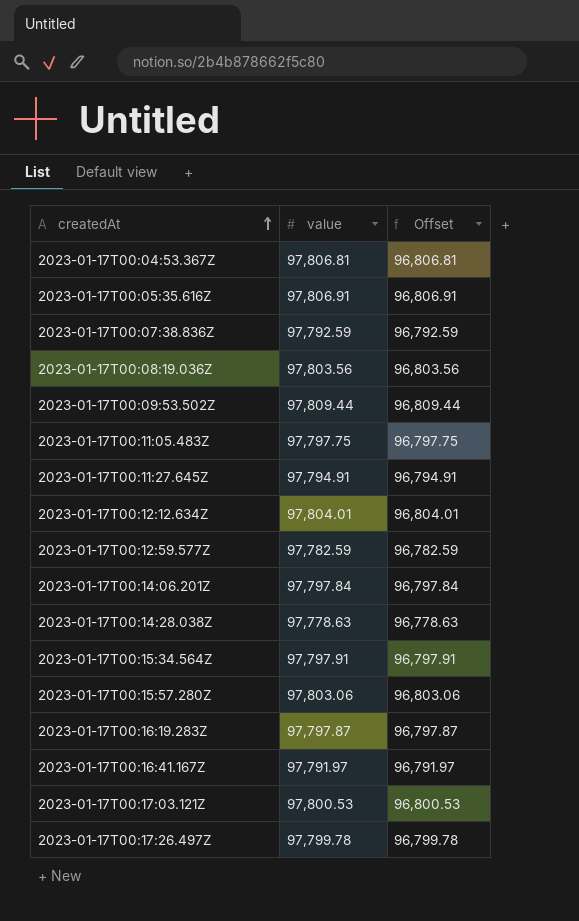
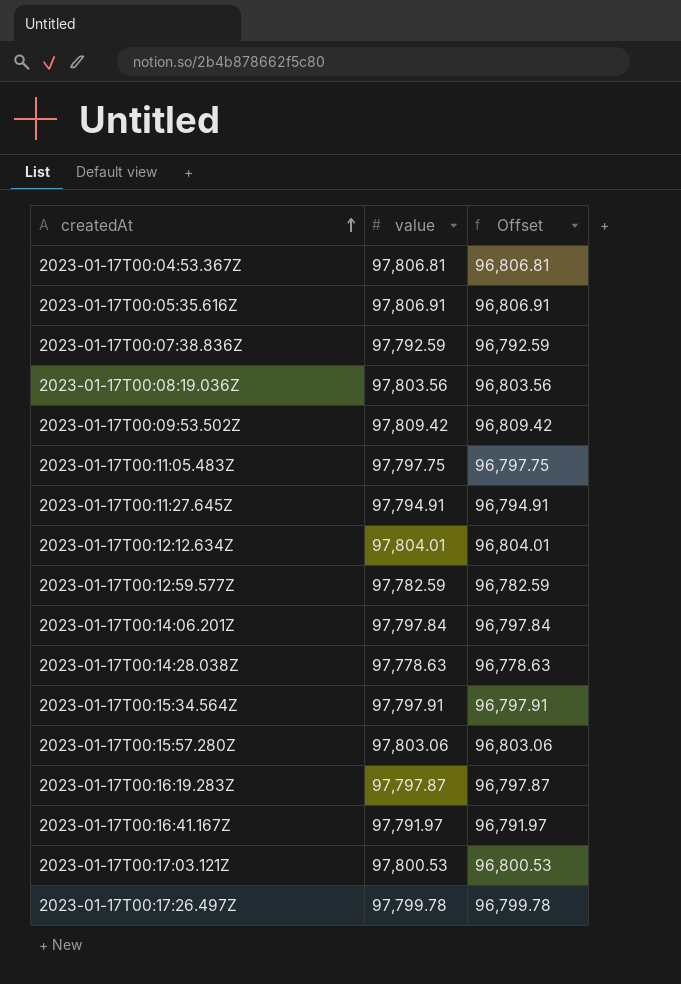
2023-01-17T00:09:53.502Z | value: 97,809.44 -> 97,809.42
2023-01-17T00:09:53.502Z | Offset: 96,809.44 -> 96,809.42

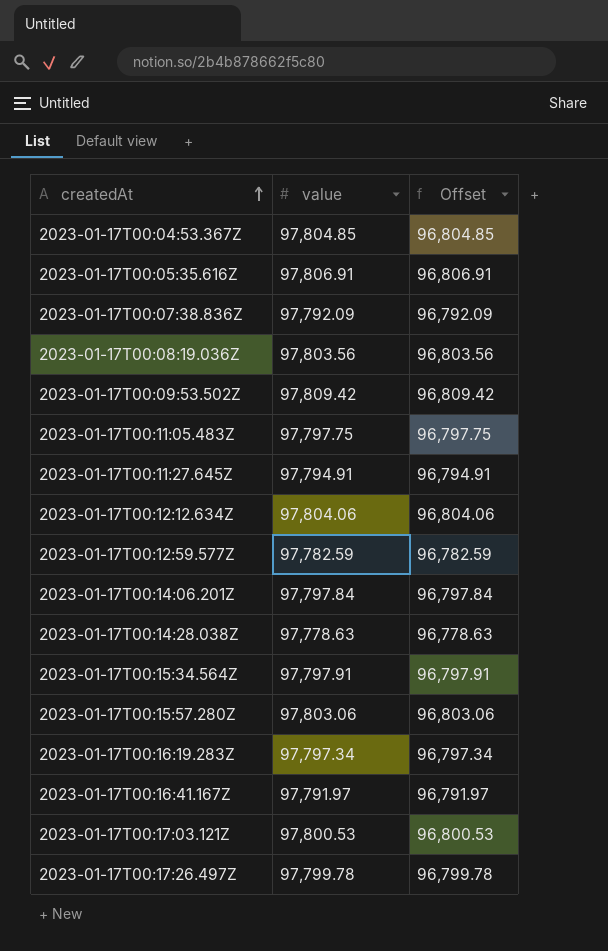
2023-01-17T00:04:53.367Z | value: 97,806.81 -> 97,804.85
2023-01-17T00:04:53.367Z | Offset: 96,806.81 -> 96,804.85
2023-01-17T00:07:38.836Z | value: 97,792.59 -> 97,792.09
2023-01-17T00:07:38.836Z | Offset: 96,792.59 -> 96,792.09
2023-01-17T00:12:12.634Z | value: 97,804.01 -> 97,804.06
2023-01-17T00:12:12.634Z | Offset: 96,804.01 -> 96,804.06
2023-01-17T00:16:19.283Z | value: 97,797.87 -> 97,797.34
2023-01-17T00:16:19.283Z | Offset: 96,797.87 -> 96,797.34

